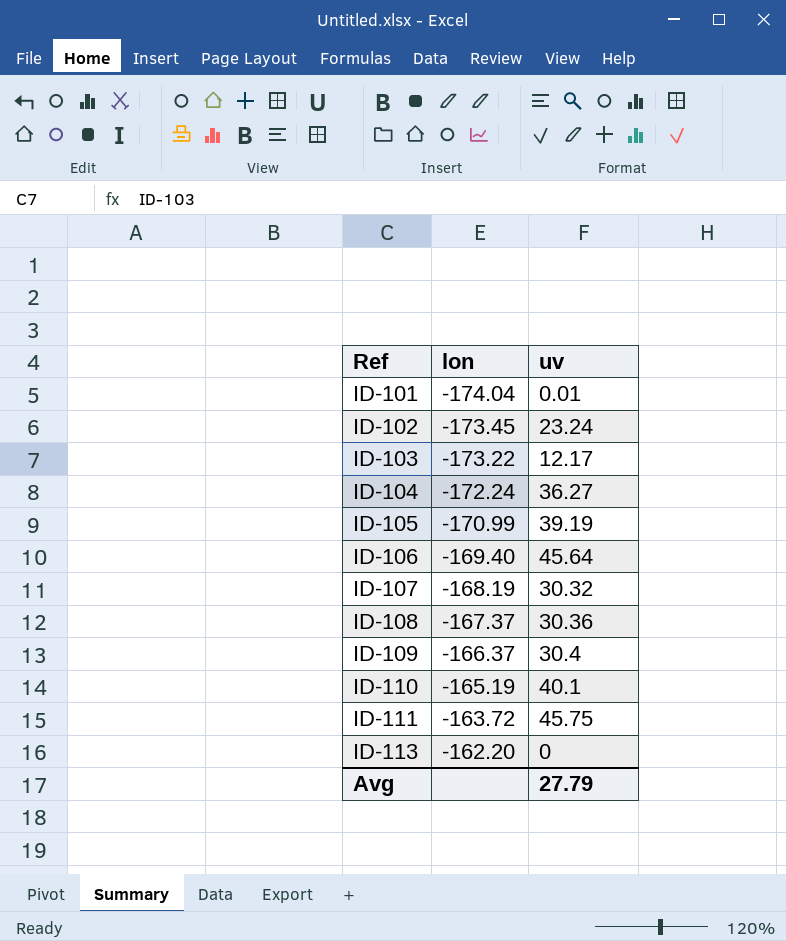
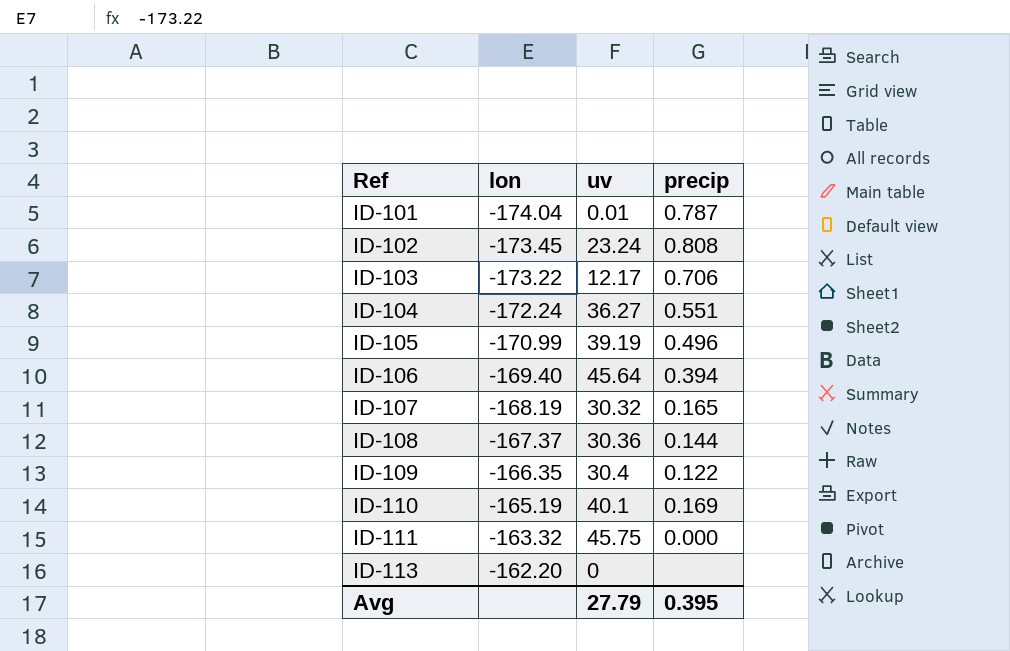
column precip | position: none -> 4
ID-109 | lon: -166.37 -> -166.35
ID-111 | lon: -163.72 -> -163.32

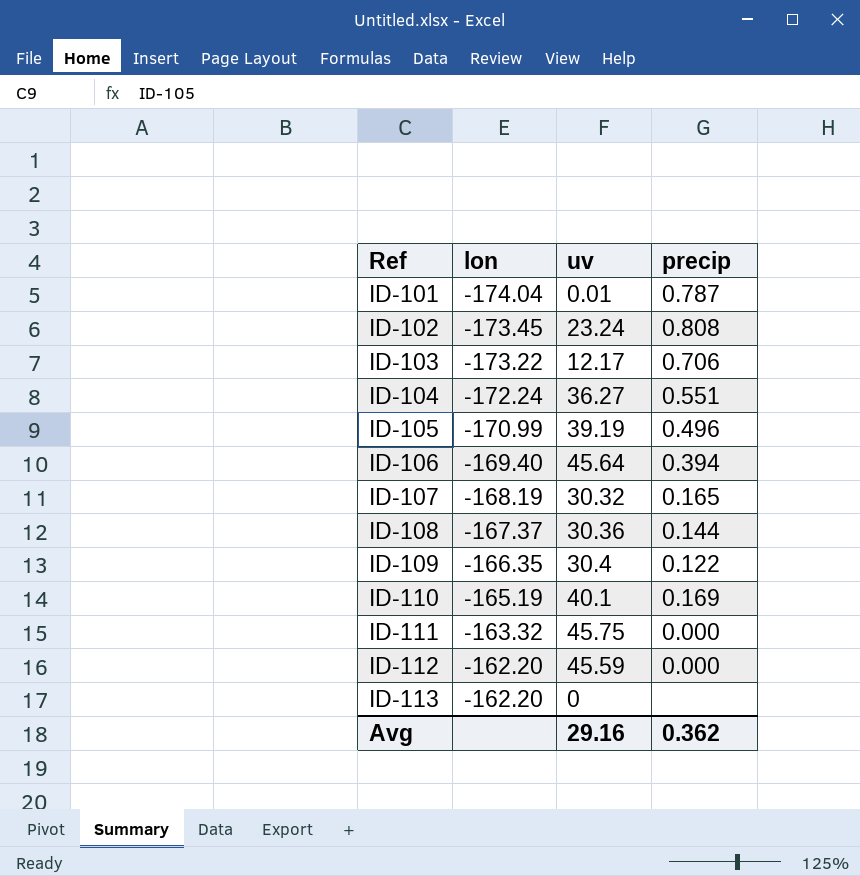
row ID-112: none -> -162.20 | 45.59 | 0.000
Avg | uv: 27.79 -> 29.16
Avg | precip: 0.395 -> 0.362

